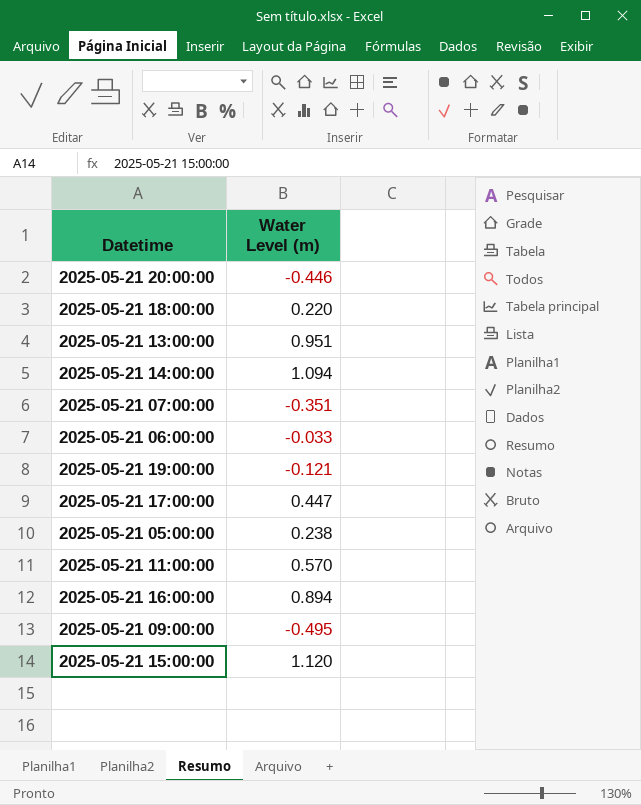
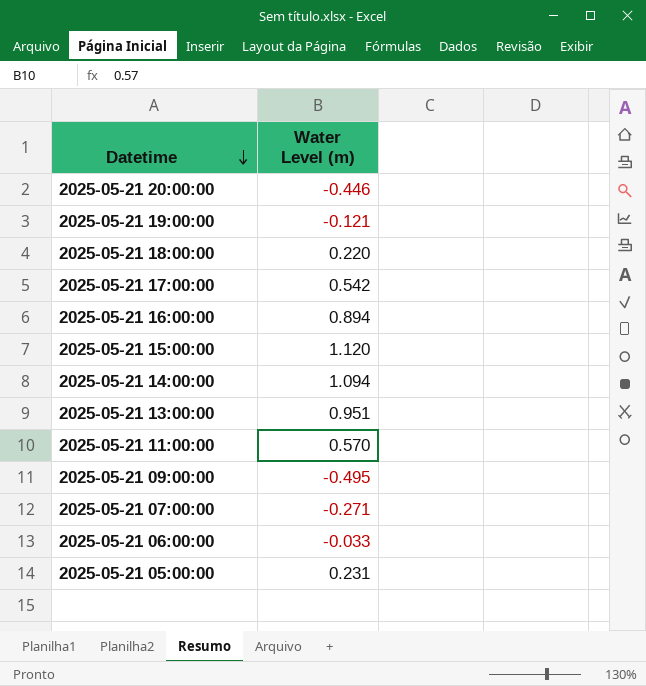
row order: none -> Datetime descending
2025-05-21 17:00:00 | Water Level (m): 0.447 -> 0.542
2025-05-21 07:00:00 | Water Level (m): -0.351 -> -0.271
2025-05-21 05:00:00 | Water Level (m): 0.238 -> 0.231

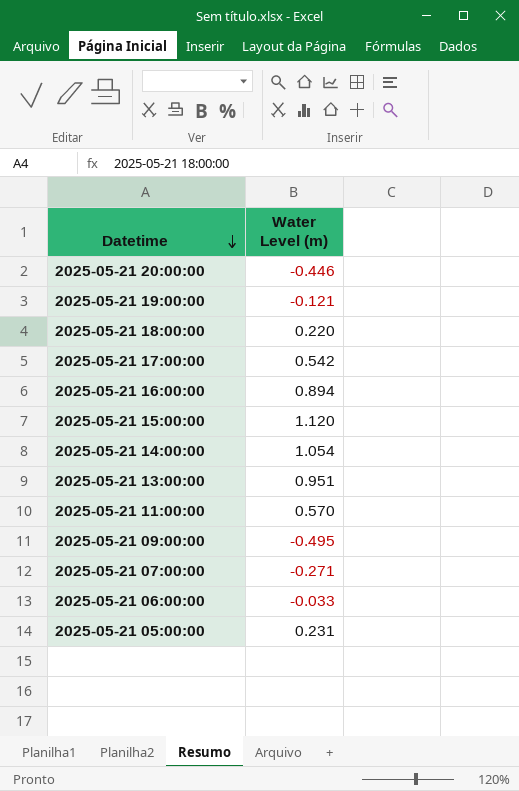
2025-05-21 14:00:00 | Water Level (m): 1.094 -> 1.054

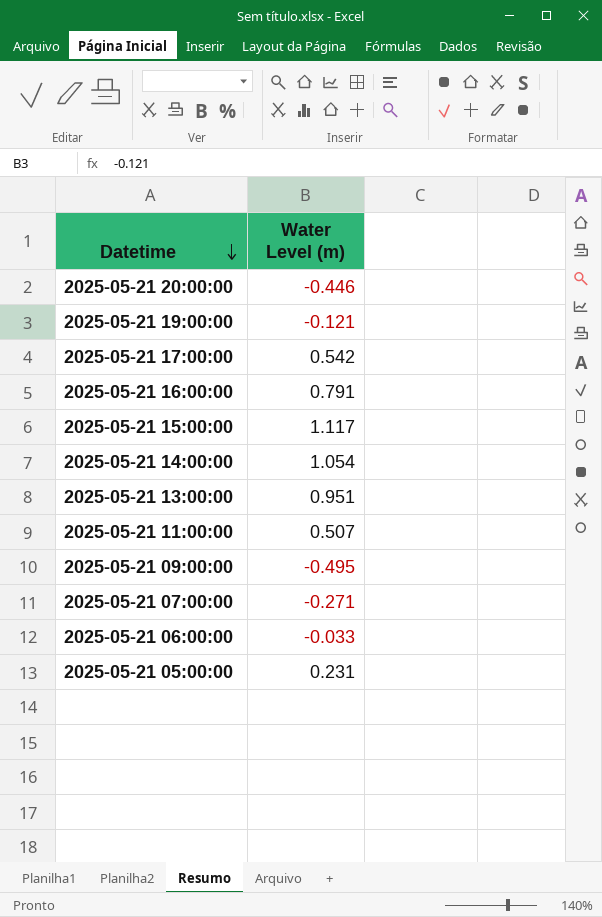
row 2025-05-21 18:00:00: 0.220 -> none
2025-05-21 16:00:00 | Water Level (m): 0.894 -> 0.791
2025-05-21 15:00:00 | Water Level (m): 1.120 -> 1.117
2025-05-21 11:00:00 | Water Level (m): 0.570 -> 0.507

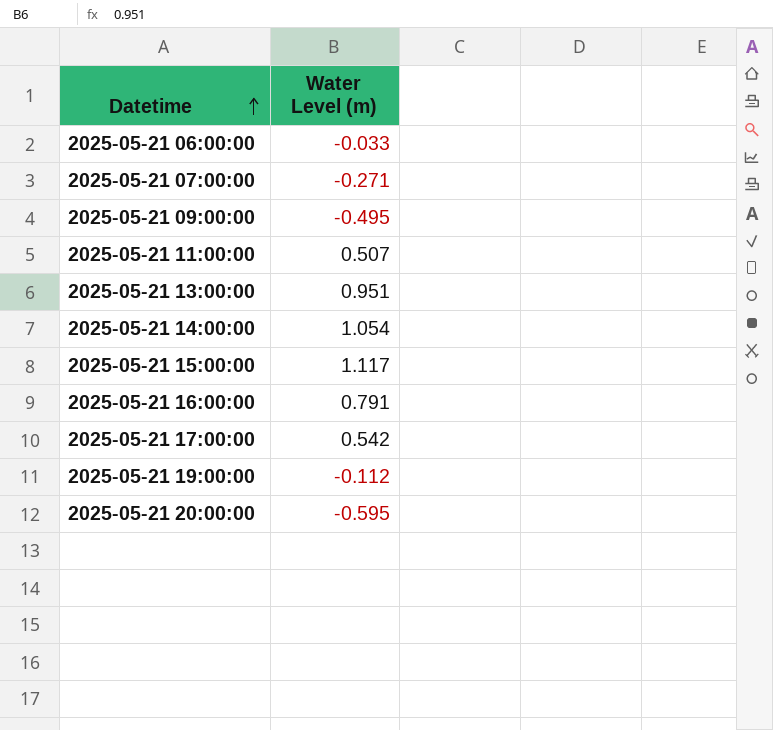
row order: Datetime descending -> Datetime ascending
row 2025-05-21 05:00:00: 0.231 -> none
2025-05-21 19:00:00 | Water Level (m): -0.121 -> -0.112
2025-05-21 20:00:00 | Water Level (m): -0.446 -> -0.595

